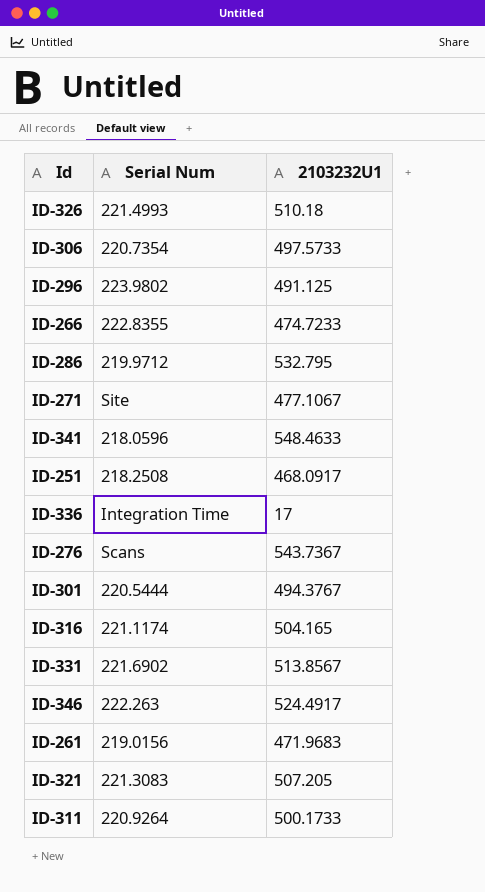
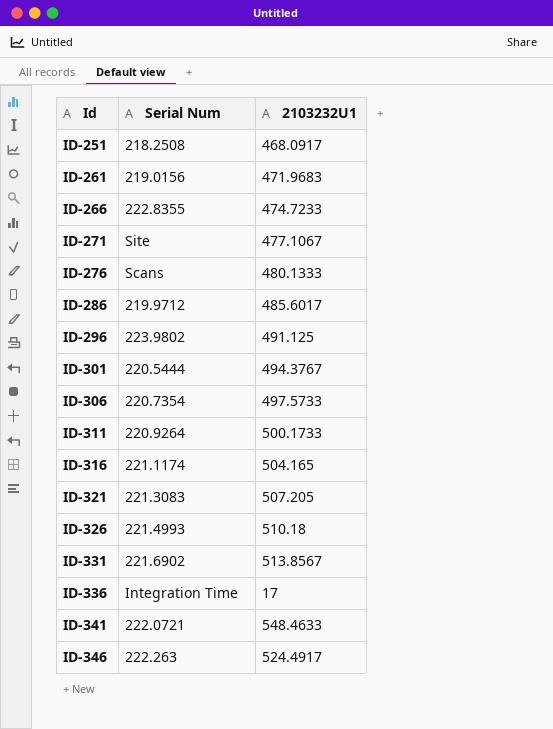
row order: none -> Id ascending
ID-276 | 2103232U1: 543.7367 -> 480.1333
ID-286 | 2103232U1: 532.795 -> 485.6017
ID-341 | Serial Num: 218.0596 -> 222.0721

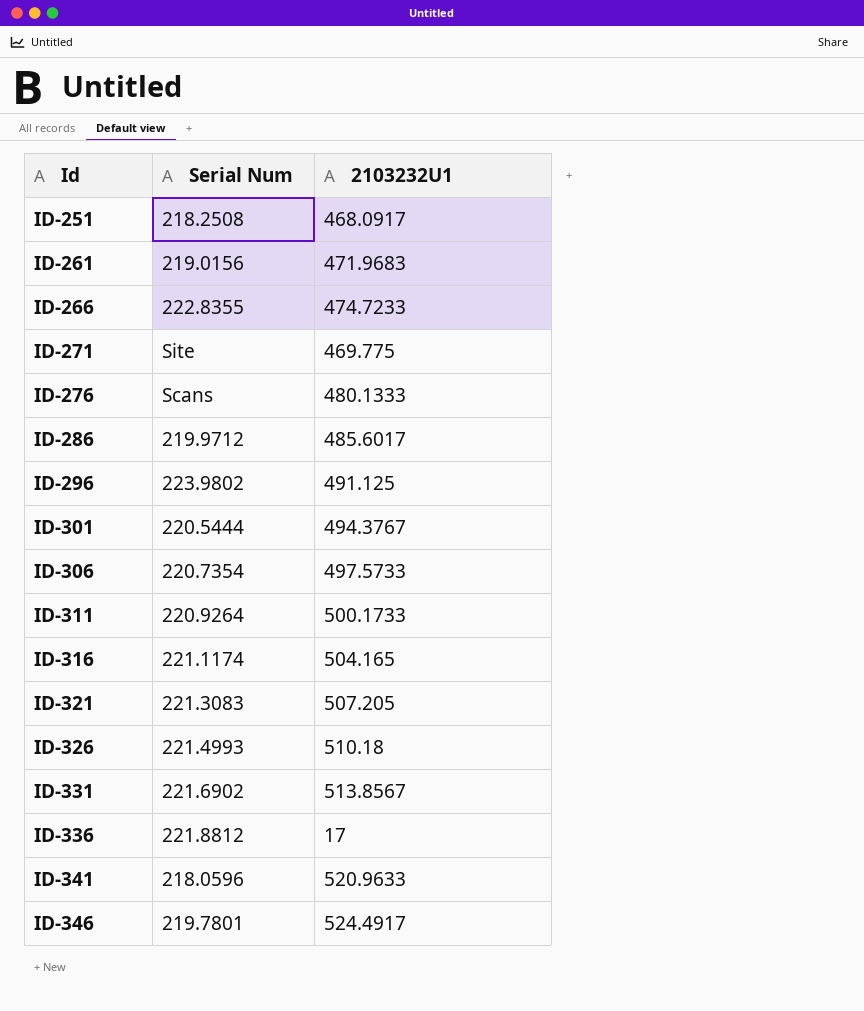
ID-271 | 2103232U1: 477.1067 -> 469.775
ID-336 | Serial Num: Integration Time -> 221.8812
ID-341 | Serial Num: 222.0721 -> 218.0596
ID-341 | 2103232U1: 548.4633 -> 520.9633
ID-346 | Serial Num: 222.263 -> 219.7801

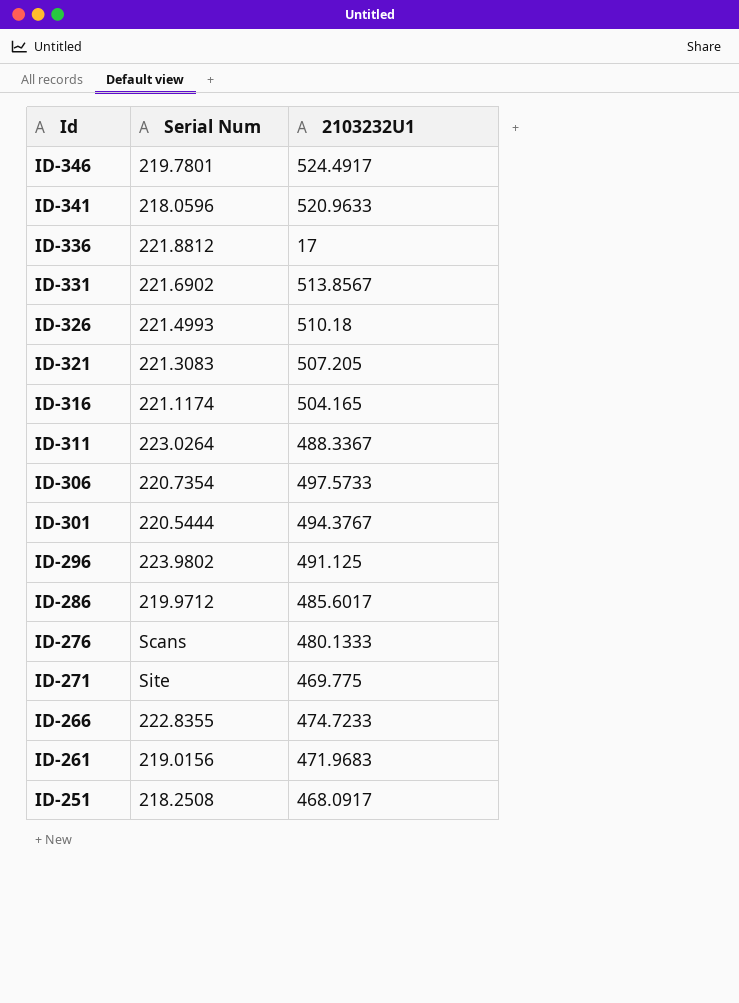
row order: Id ascending -> Id descending
ID-311 | Serial Num: 220.9264 -> 223.0264
ID-311 | 2103232U1: 500.1733 -> 488.3367

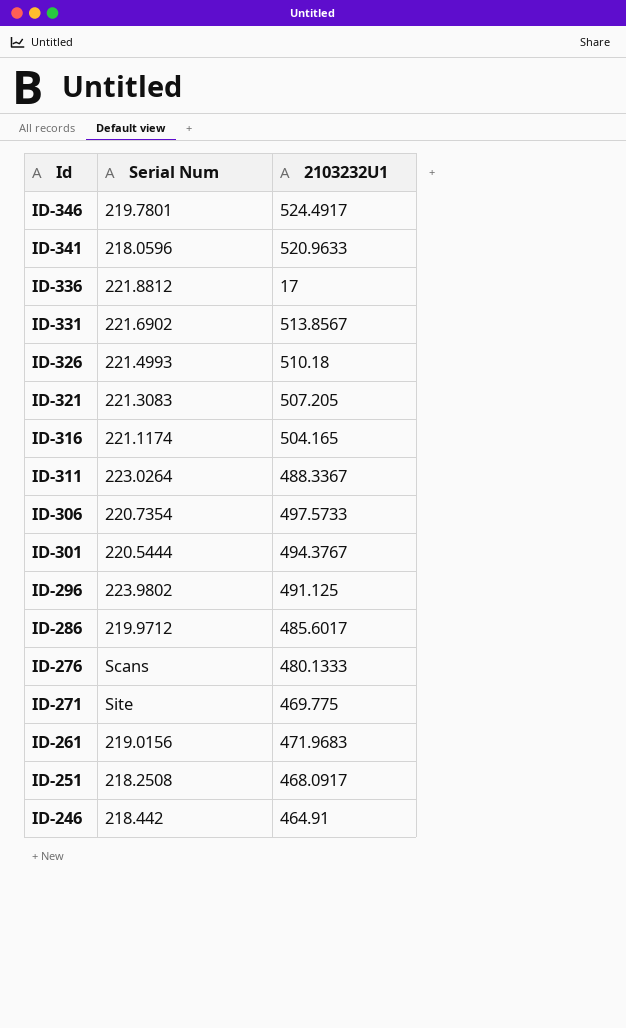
row ID-266: 222.8355 | 474.7233 -> none
row ID-246: none -> 218.442 | 464.91

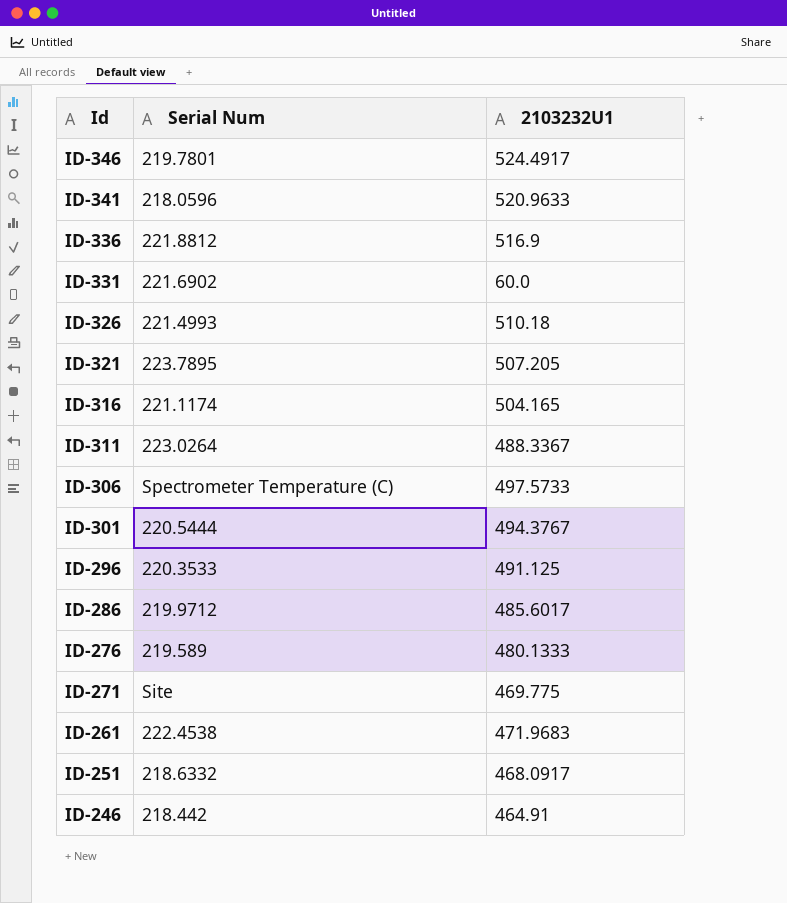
ID-336 | 2103232U1: 17 -> 516.9
ID-331 | 2103232U1: 513.8567 -> 60.0
ID-321 | Serial Num: 221.3083 -> 223.7895
ID-306 | Serial Num: 220.7354 -> Spectrometer Temperature (C)
ID-296 | Serial Num: 223.9802 -> 220.3533
ID-276 | Serial Num: Scans -> 219.589
ID-261 | Serial Num: 219.0156 -> 222.4538
ID-251 | Serial Num: 218.2508 -> 218.6332

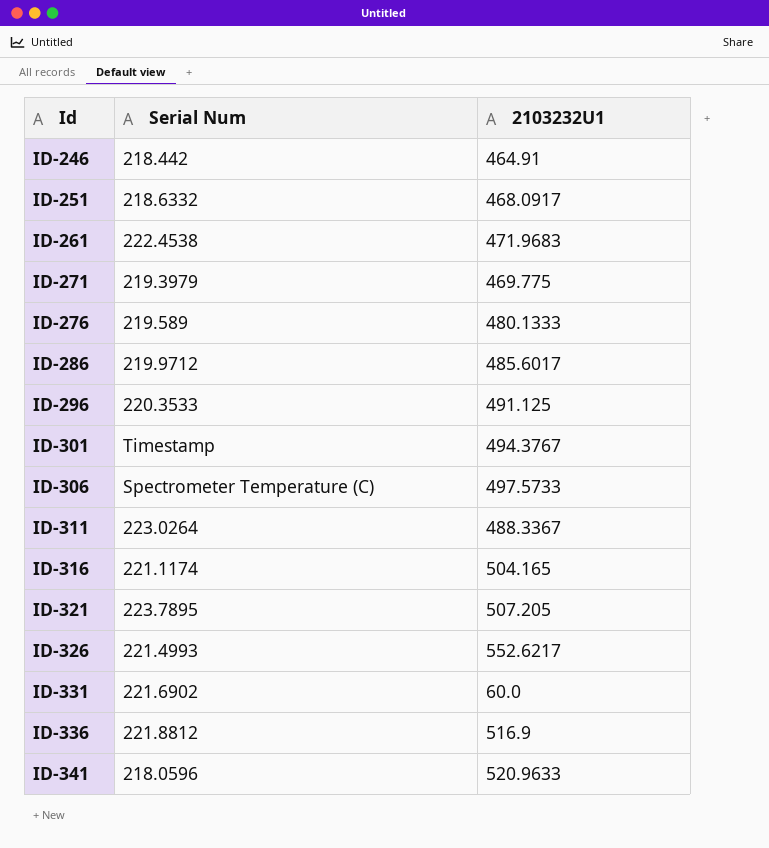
row order: Id descending -> Id ascending
row ID-346: 219.7801 | 524.4917 -> none
ID-271 | Serial Num: Site -> 219.3979
ID-301 | Serial Num: 220.5444 -> Timestamp
ID-326 | 2103232U1: 510.18 -> 552.6217

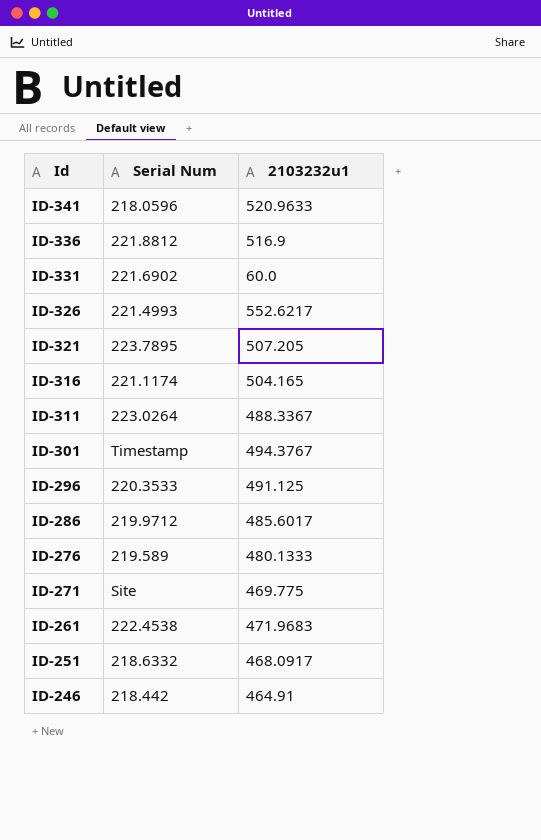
row order: Id ascending -> Id descending
column name: 2103232U1 -> 2103232u1
row ID-306: Spectrometer Temperature (C) | 497.5733 -> none
ID-271 | Serial Num: 219.3979 -> Site

